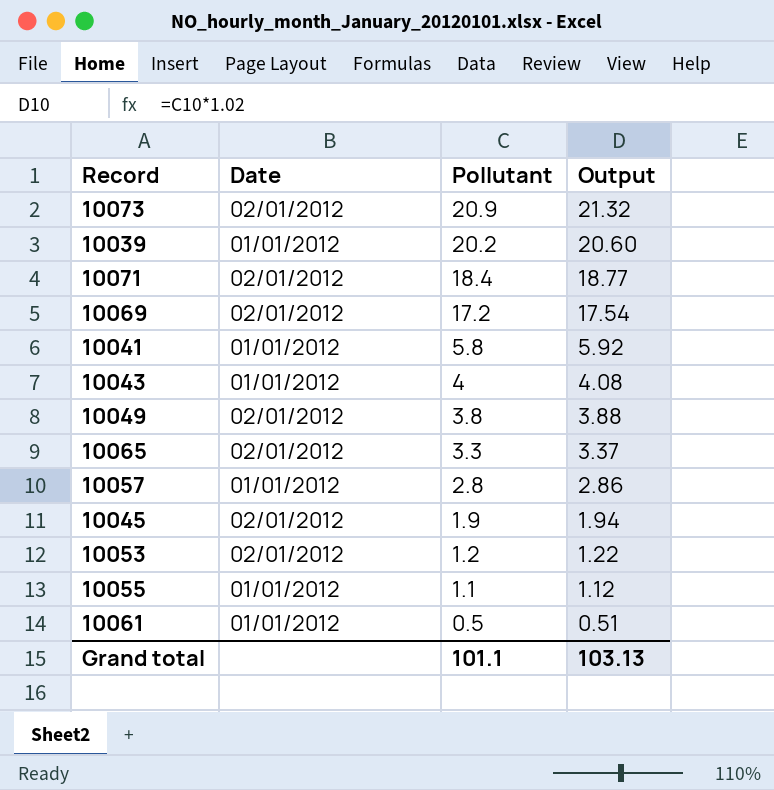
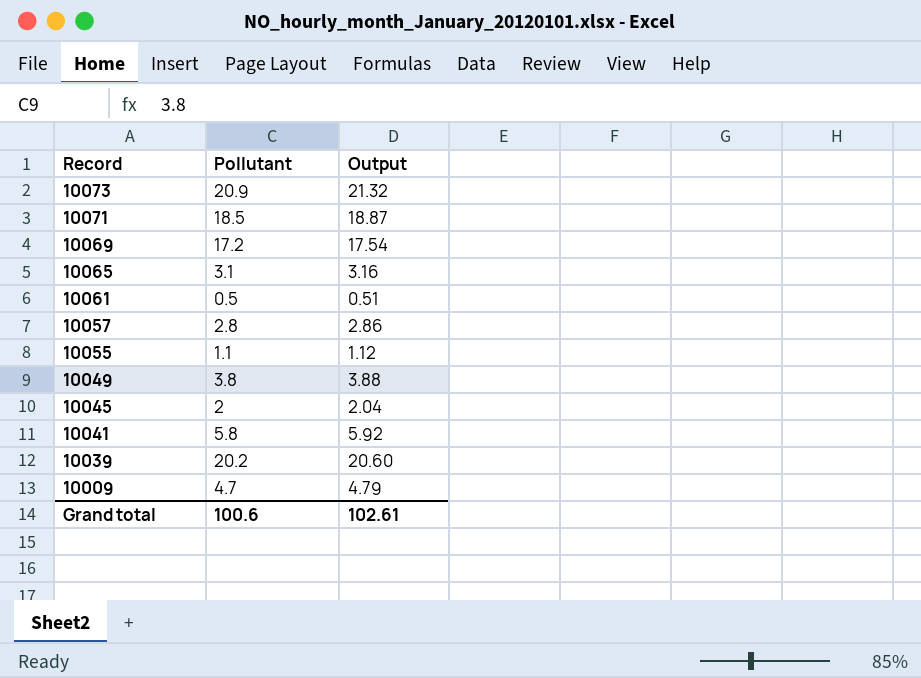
row order: Pollutant descending -> Record descending
column Date | position: 2 -> none
row 10043: 01/01/2012 | 4 | 4.08 -> none
row 10053: 02/01/2012 | 1.2 | 1.22 -> none
10071 | Pollutant: 18.4 -> 18.5
10071 | Output: 18.77 -> 18.87
10065 | Pollutant: 3.3 -> 3.1
10065 | Output: 3.37 -> 3.16
10045 | Pollutant: 1.9 -> 2
10045 | Output: 1.94 -> 2.04
row 10009: none -> 4.7 | 4.79
Grand total | Pollutant: 101.1 -> 100.6
Grand total | Output: 103.13 -> 102.61

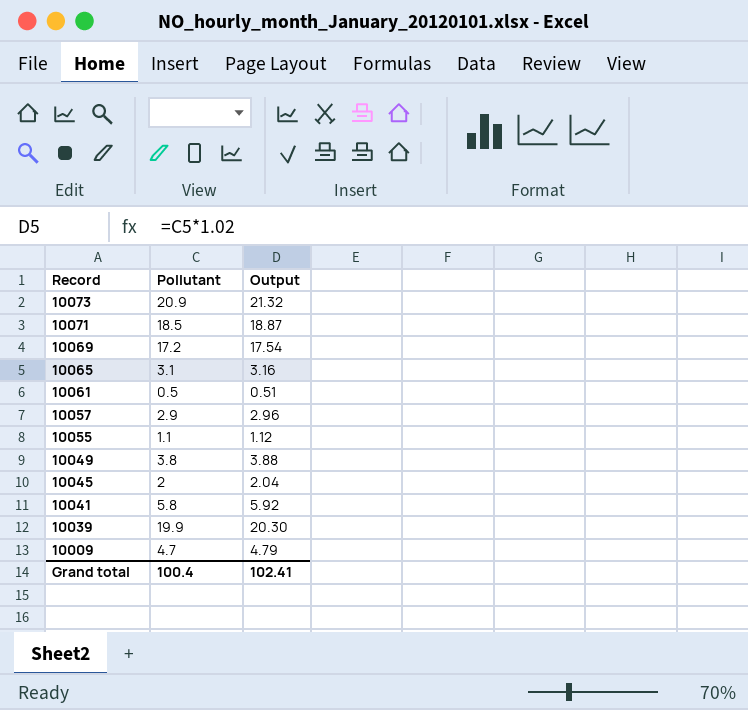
10057 | Pollutant: 2.8 -> 2.9
10057 | Output: 2.86 -> 2.96
10039 | Pollutant: 20.2 -> 19.9
10039 | Output: 20.60 -> 20.30
Grand total | Pollutant: 100.6 -> 100.4
Grand total | Output: 102.61 -> 102.41

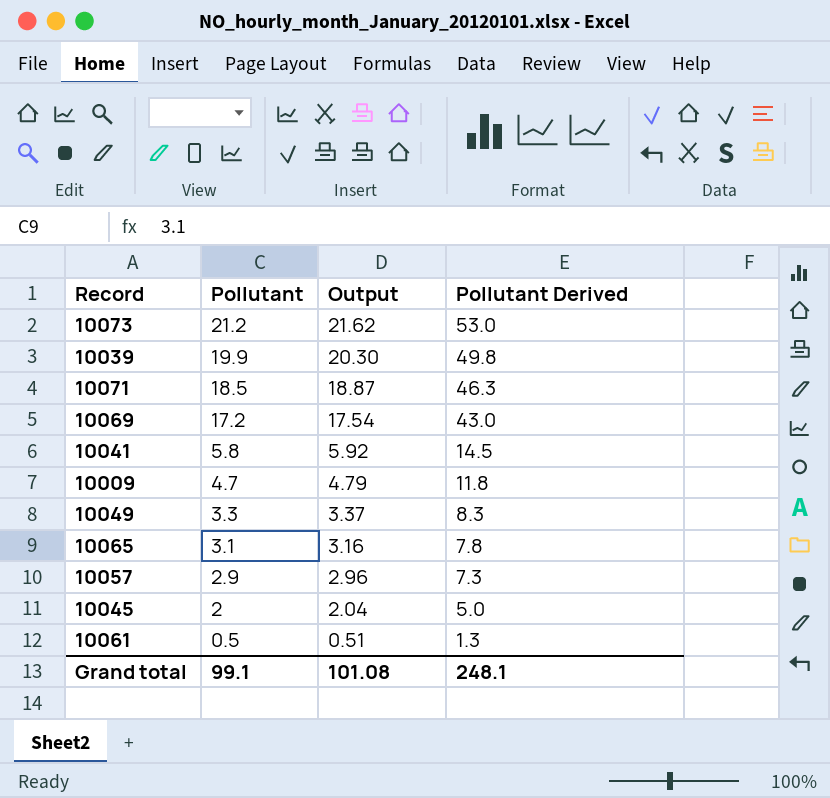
row order: Record descending -> Pollutant descending
column Pollutant Derived | formula: none -> [Pollutant] * 2.5
row 10055: 1.1 | 1.12 -> none
10073 | Pollutant: 20.9 -> 21.2
10073 | Output: 21.32 -> 21.62
10049 | Pollutant: 3.8 -> 3.3
10049 | Output: 3.88 -> 3.37
Grand total | Pollutant: 100.4 -> 99.1
Grand total | Output: 102.41 -> 101.08

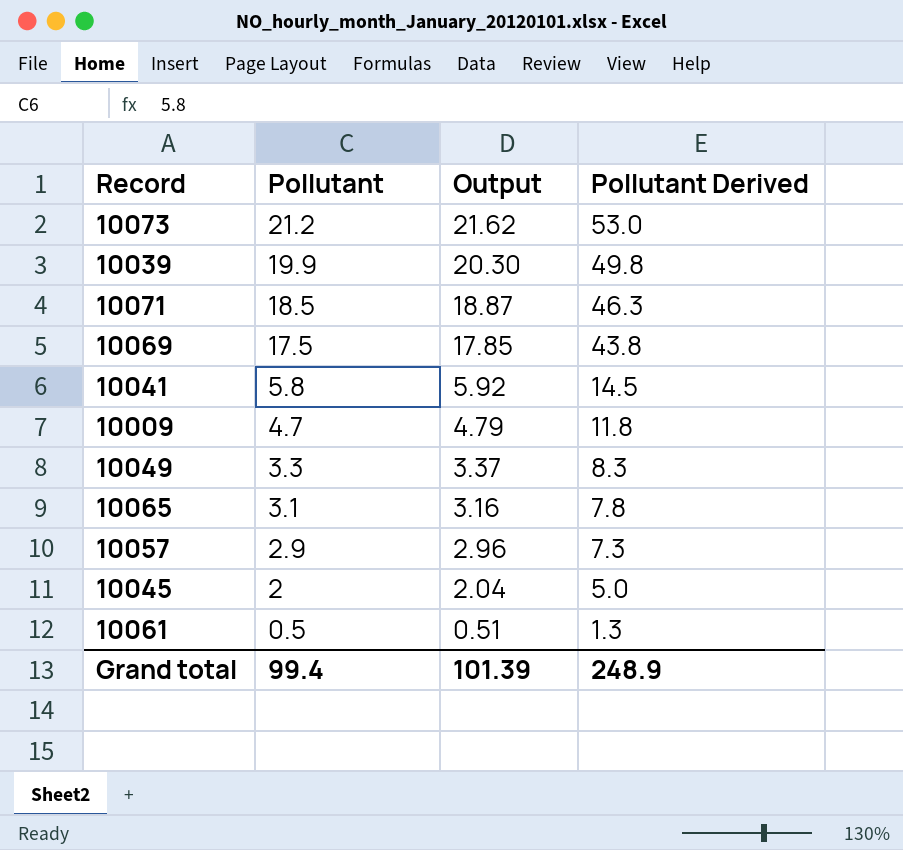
10069 | Pollutant: 17.2 -> 17.5
10069 | Output: 17.54 -> 17.85
10069 | Pollutant Derived: 43.0 -> 43.8
Grand total | Pollutant: 99.1 -> 99.4
Grand total | Output: 101.08 -> 101.39
Grand total | Pollutant Derived: 248.1 -> 248.9

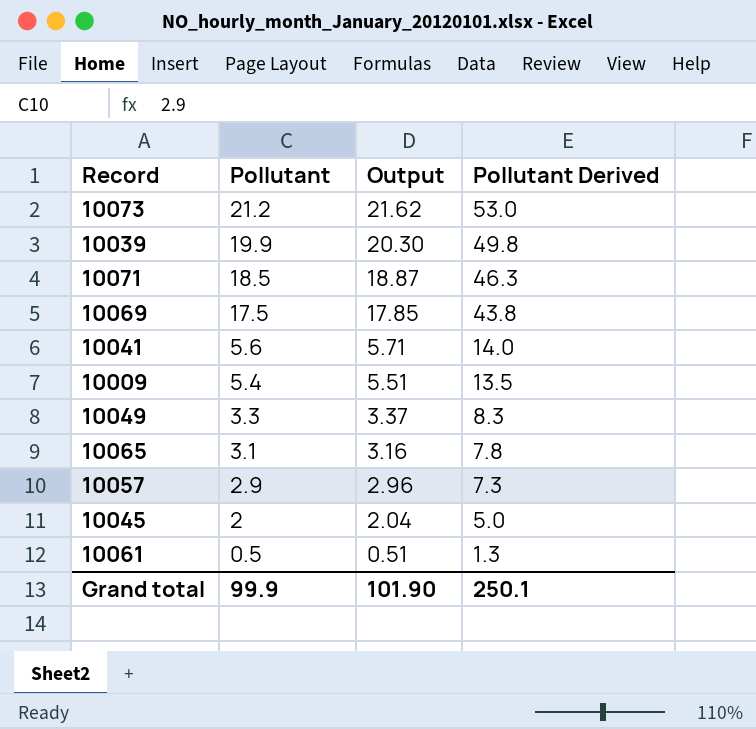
10041 | Pollutant: 5.8 -> 5.6
10041 | Output: 5.92 -> 5.71
10041 | Pollutant Derived: 14.5 -> 14.0
10009 | Pollutant: 4.7 -> 5.4
10009 | Output: 4.79 -> 5.51
10009 | Pollutant Derived: 11.8 -> 13.5
Grand total | Pollutant: 99.4 -> 99.9
Grand total | Output: 101.39 -> 101.90
Grand total | Pollutant Derived: 248.9 -> 250.1

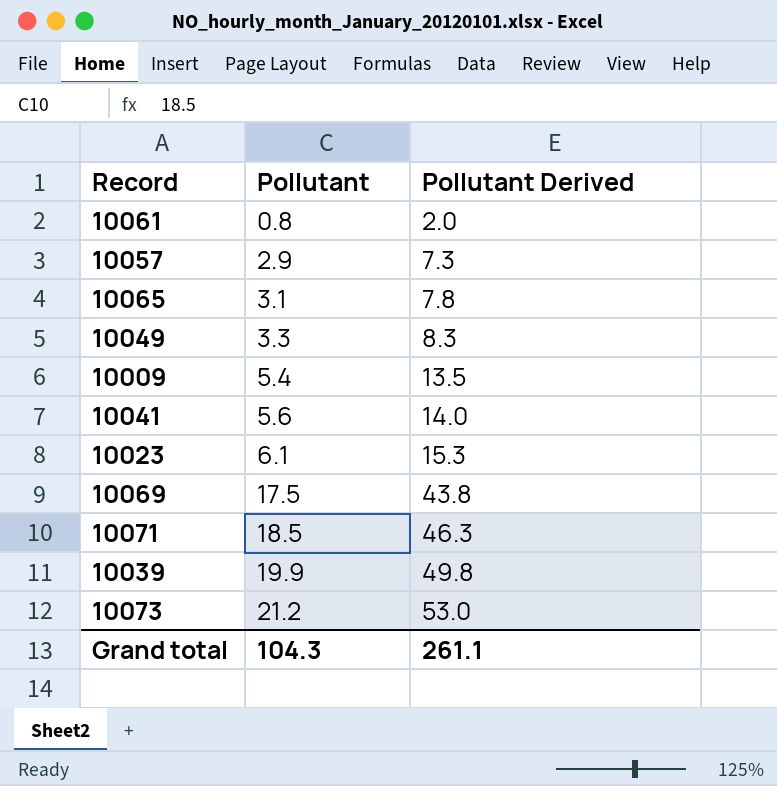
row order: Pollutant descending -> Pollutant ascending
column Output | formula: [Pollutant] * 1.02 -> none
row 10045: 2 | 2.04 | 5.0 -> none
10061 | Pollutant: 0.5 -> 0.8
10061 | Pollutant Derived: 1.3 -> 2.0
row 10023: none -> 6.1 | 15.3
Grand total | Pollutant: 99.9 -> 104.3
Grand total | Pollutant Derived: 250.1 -> 261.1

